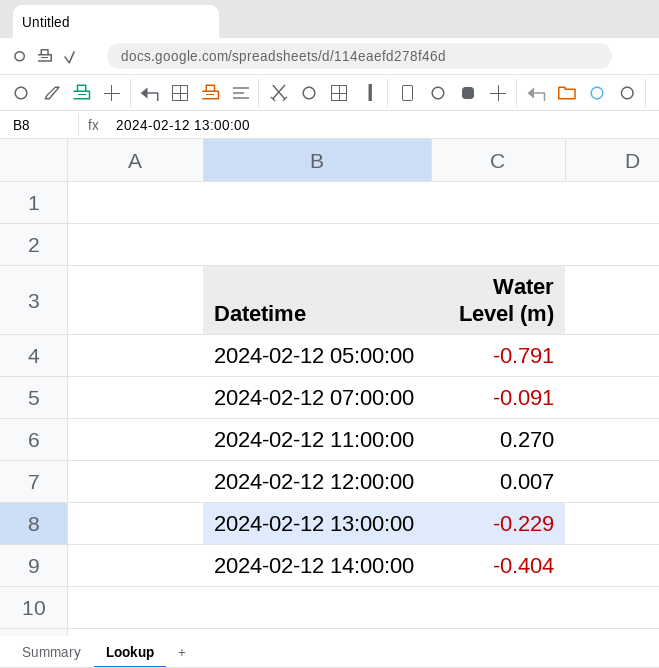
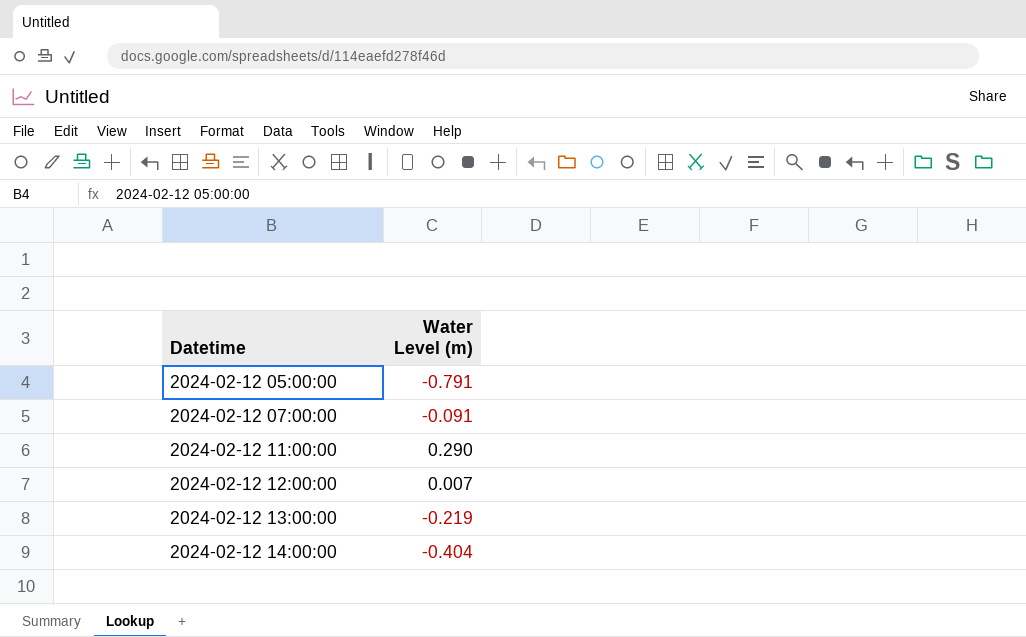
2024-02-12 11:00:00 | Water Level (m): 0.270 -> 0.290
2024-02-12 13:00:00 | Water Level (m): -0.229 -> -0.219

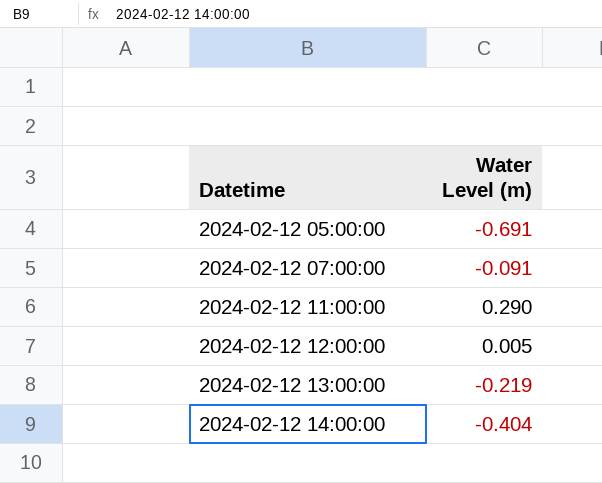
2024-02-12 05:00:00 | Water Level (m): -0.791 -> -0.691
2024-02-12 12:00:00 | Water Level (m): 0.007 -> 0.005

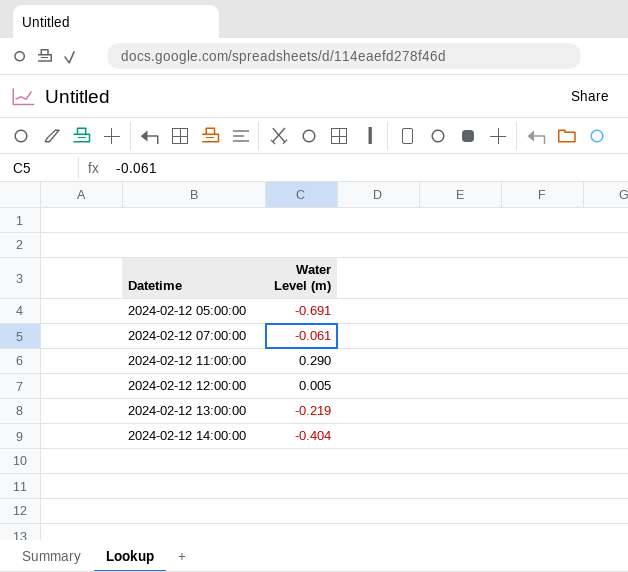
2024-02-12 07:00:00 | Water Level (m): -0.091 -> -0.061

